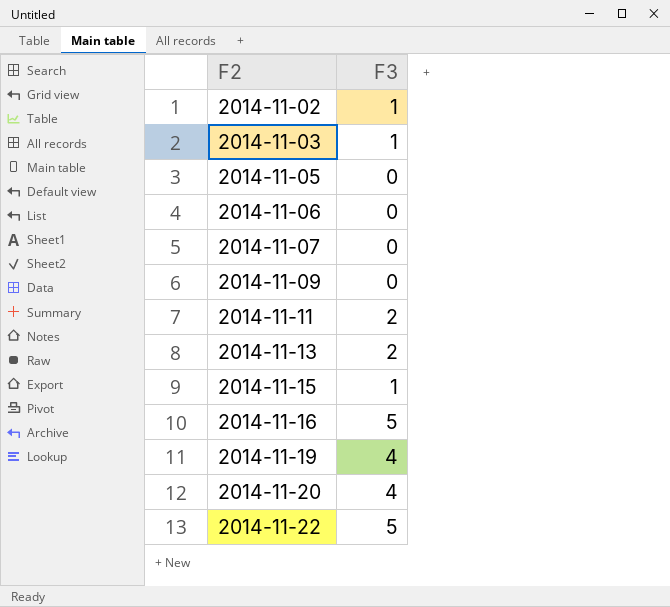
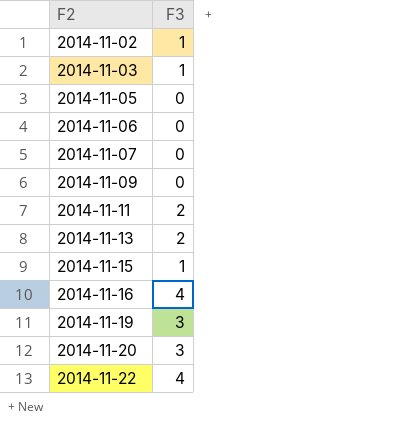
2014-11-16 | F3: 5 -> 4
2014-11-19 | F3: 4 -> 3
2014-11-20 | F3: 4 -> 3
2014-11-22 | F3: 5 -> 4

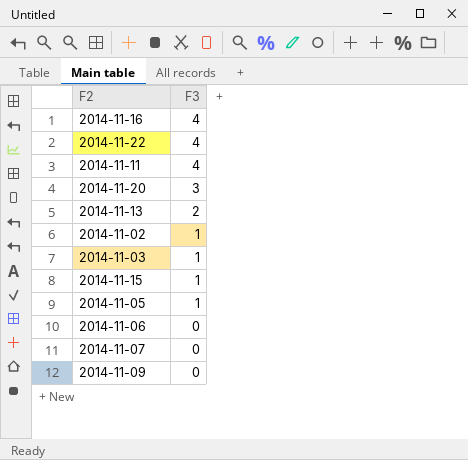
row order: F2 ascending -> F3 descending
row 2014-11-19: 3 -> none
2014-11-11 | F3: 2 -> 4
2014-11-05 | F3: 0 -> 1

